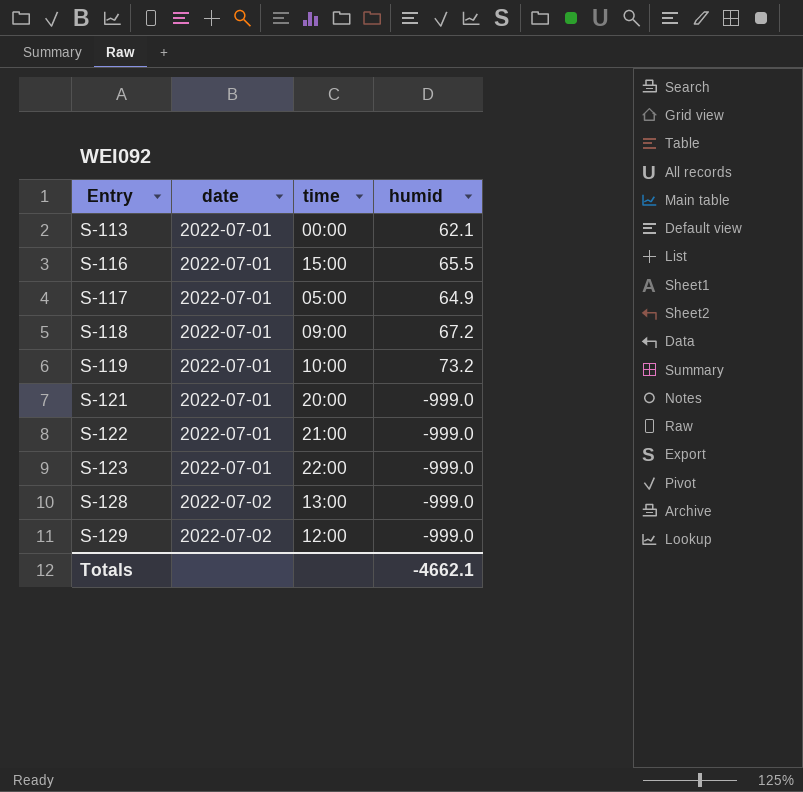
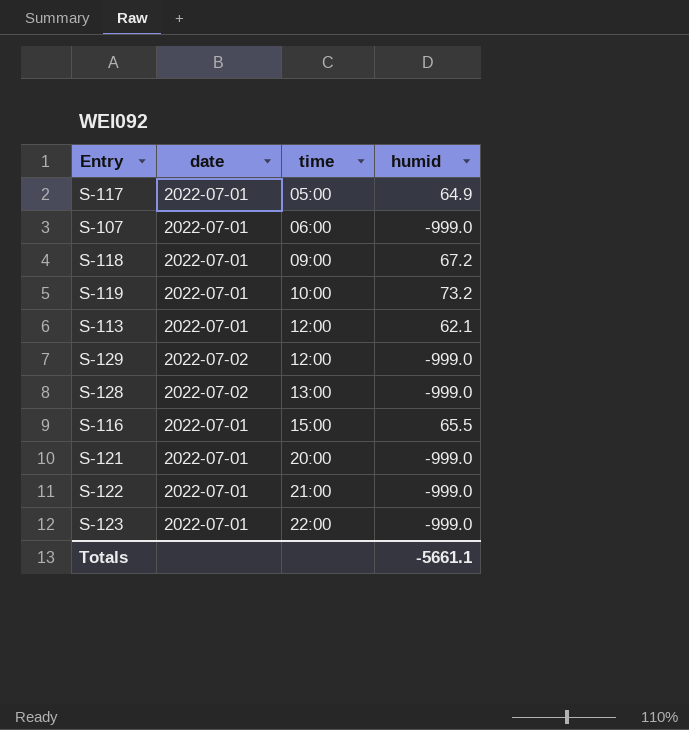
row order: Entry ascending -> time ascending
row S-107: none -> 2022-07-01 | 06:00 | -999.0
S-113 | time: 00:00 -> 12:00
Totals | humid: -4662.1 -> -5661.1

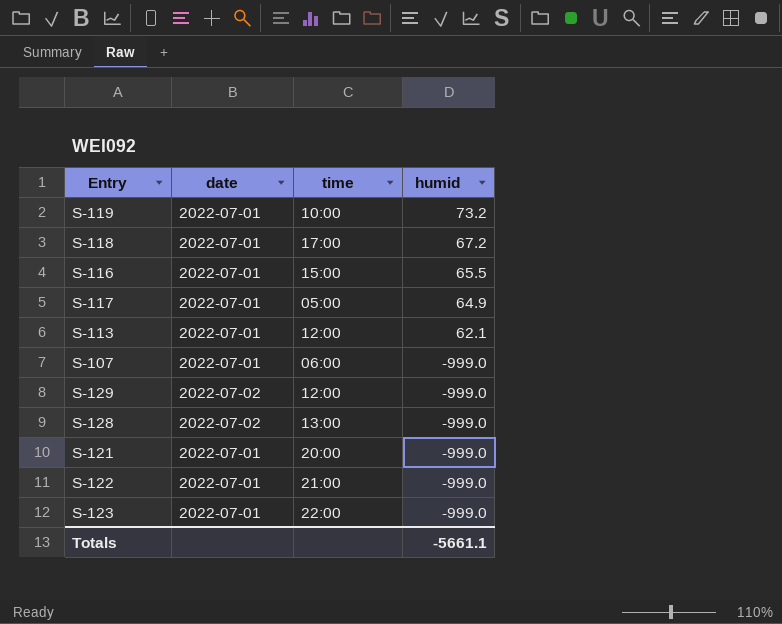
row order: time ascending -> humid descending
S-118 | time: 09:00 -> 17:00

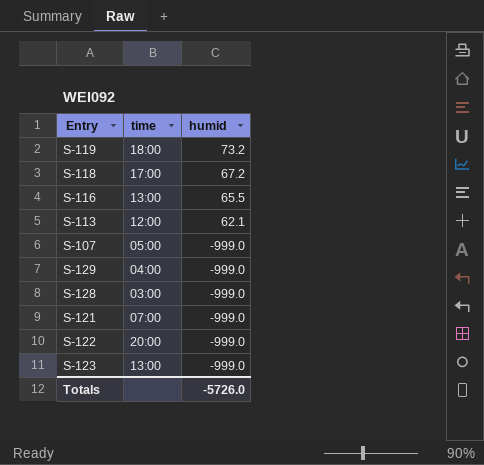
column date | position: 2 -> none
row S-117: 2022-07-01 | 05:00 | 64.9 -> none
S-119 | time: 10:00 -> 18:00
S-116 | time: 15:00 -> 13:00
S-107 | time: 06:00 -> 05:00
S-129 | time: 12:00 -> 04:00
S-128 | time: 13:00 -> 03:00
S-121 | time: 20:00 -> 07:00
S-122 | time: 21:00 -> 20:00
S-123 | time: 22:00 -> 13:00
Totals | humid: -5661.1 -> -5726.0

